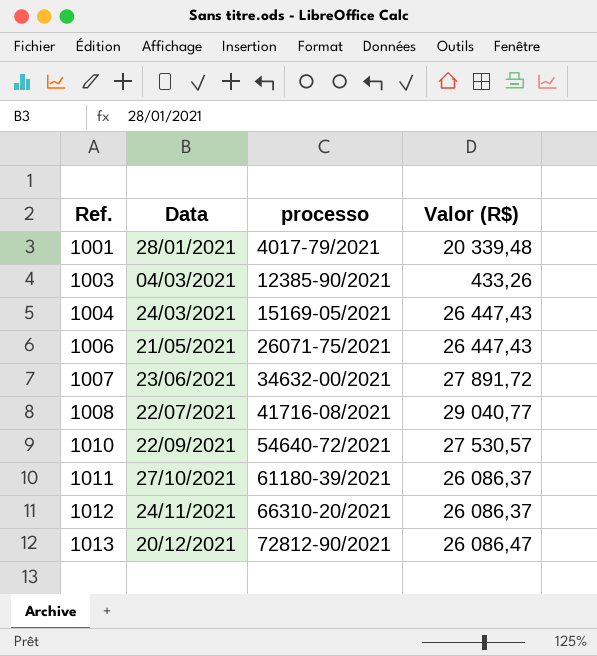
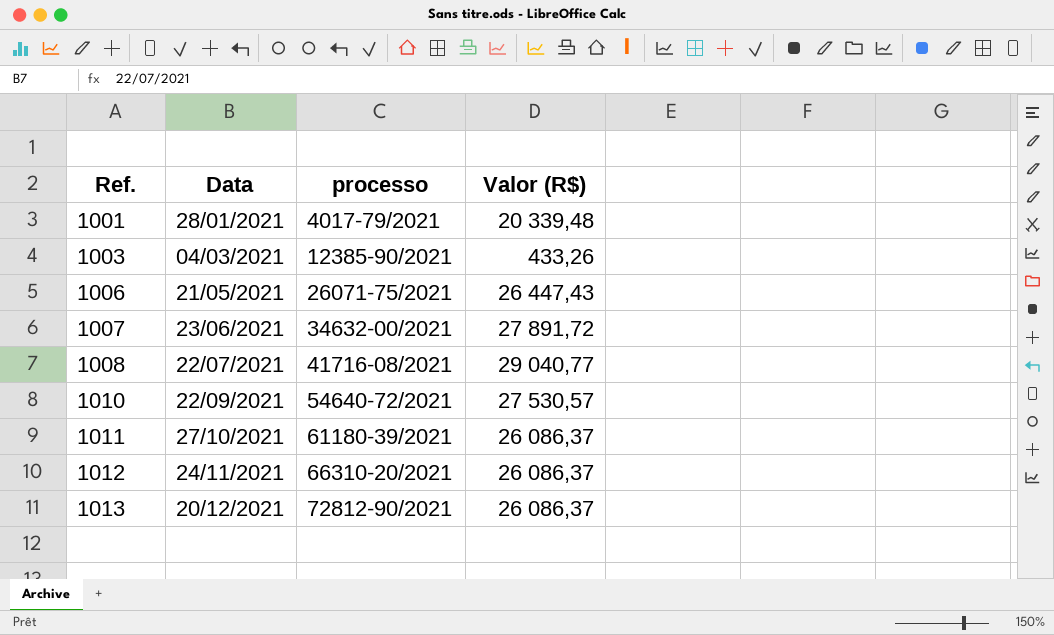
row 1004: 24/03/2021 | 15169-05/2021 | 26 447,43 -> none
1013 | Valor (R$): 26 086,47 -> 26 086,37

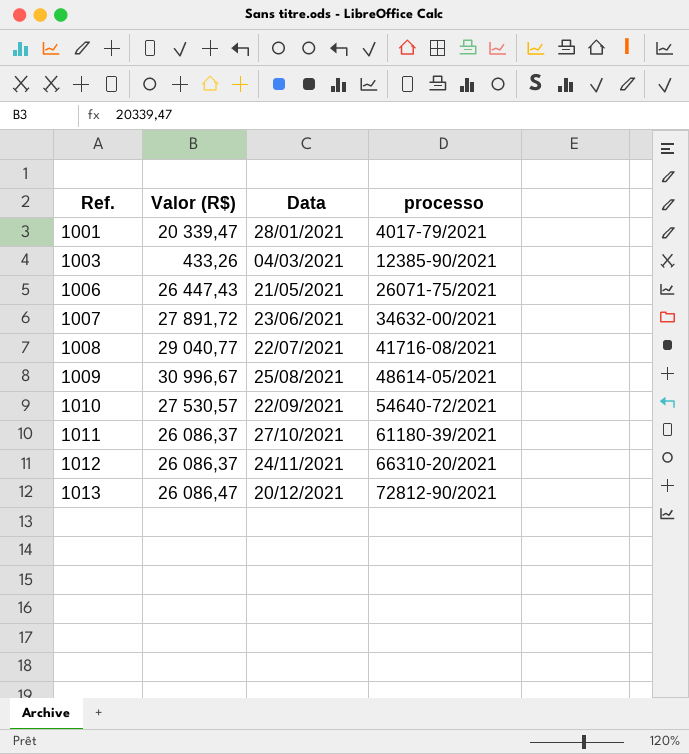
column Valor (R$) | position: 4 -> 2
1001 | Valor (R$): 20 339,48 -> 20 339,47
row 1009: none -> 30 996,67 | 25/08/2021 | 48614-05/2021
1013 | Valor (R$): 26 086,37 -> 26 086,47

